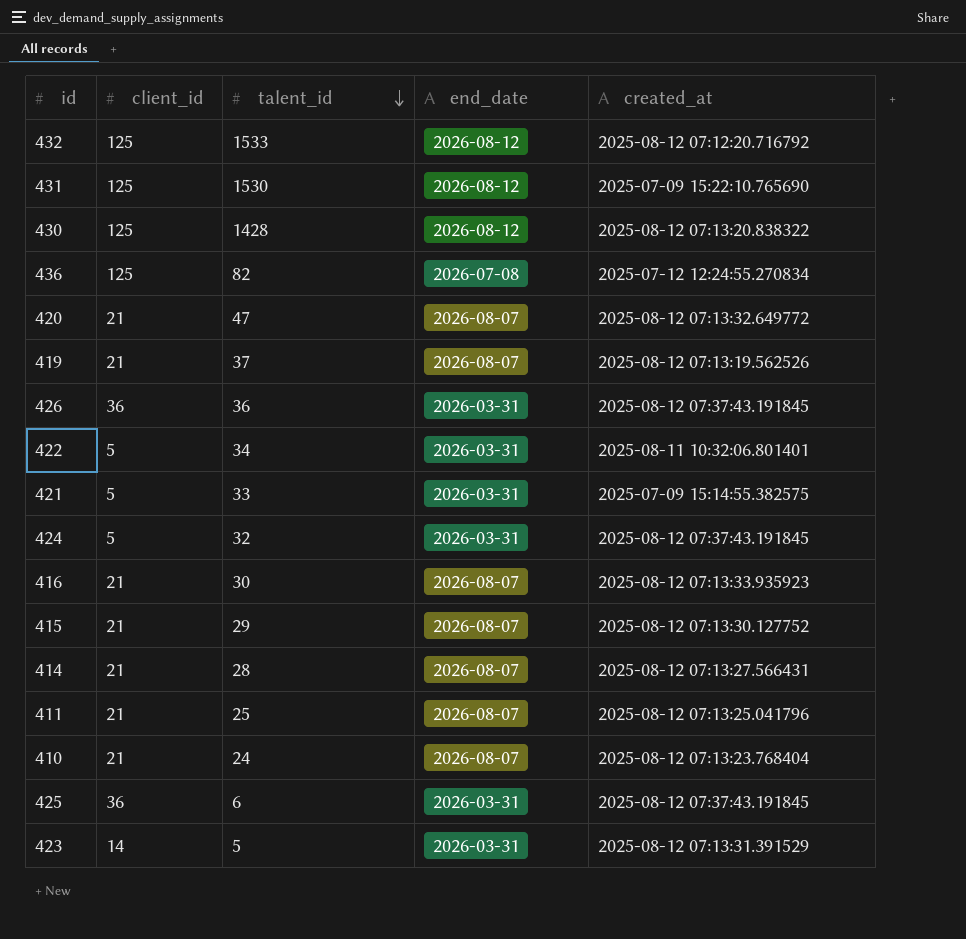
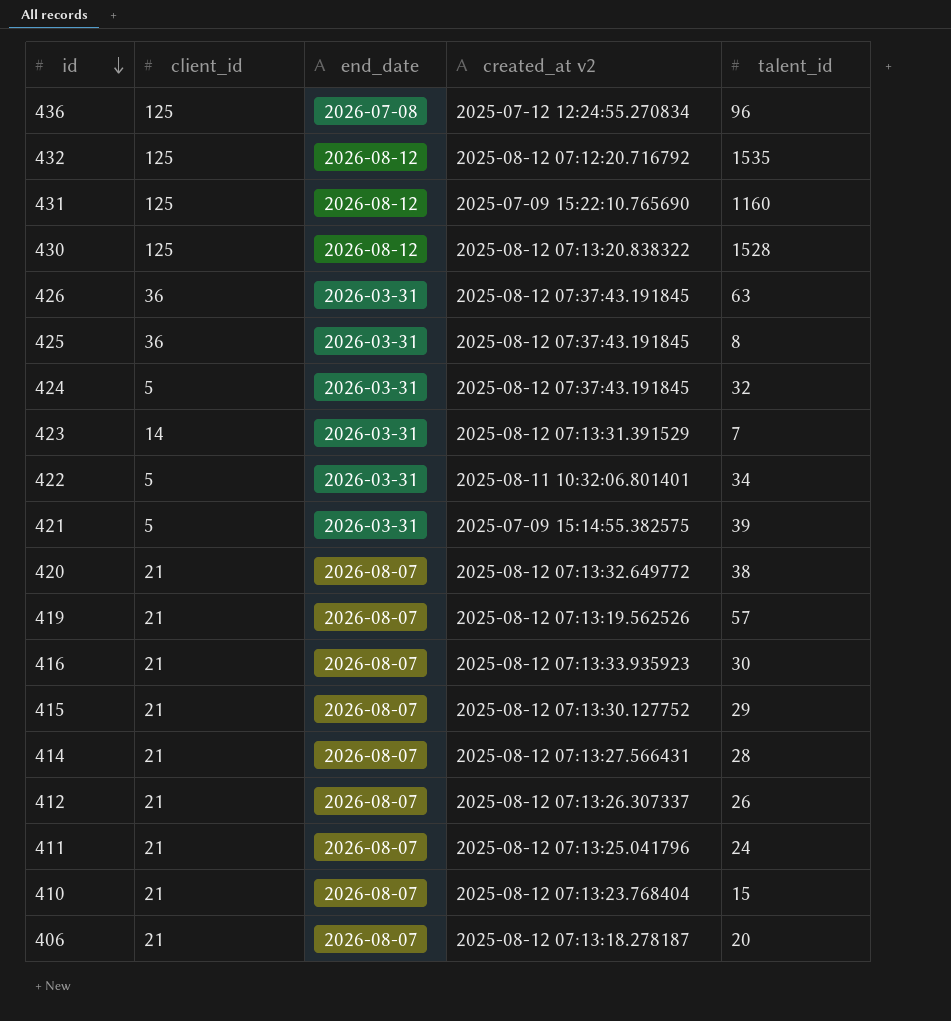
row order: talent_id descending -> id descending
column name: created_at -> created_at v2
column talent_id | position: 3 -> 5
436 | talent_id: 82 -> 96
432 | talent_id: 1533 -> 1535
431 | talent_id: 1530 -> 1160
430 | talent_id: 1428 -> 1528
426 | talent_id: 36 -> 63
425 | talent_id: 6 -> 8
423 | talent_id: 5 -> 7
421 | talent_id: 33 -> 39
420 | talent_id: 47 -> 38
419 | talent_id: 37 -> 57
row 412: none -> 21 | 2026-08-07 | 2025-08-12 07:13:26.307337 | 26
411 | talent_id: 25 -> 24
410 | talent_id: 24 -> 15
row 406: none -> 21 | 2026-08-07 | 2025-08-12 07:13:18.278187 | 20

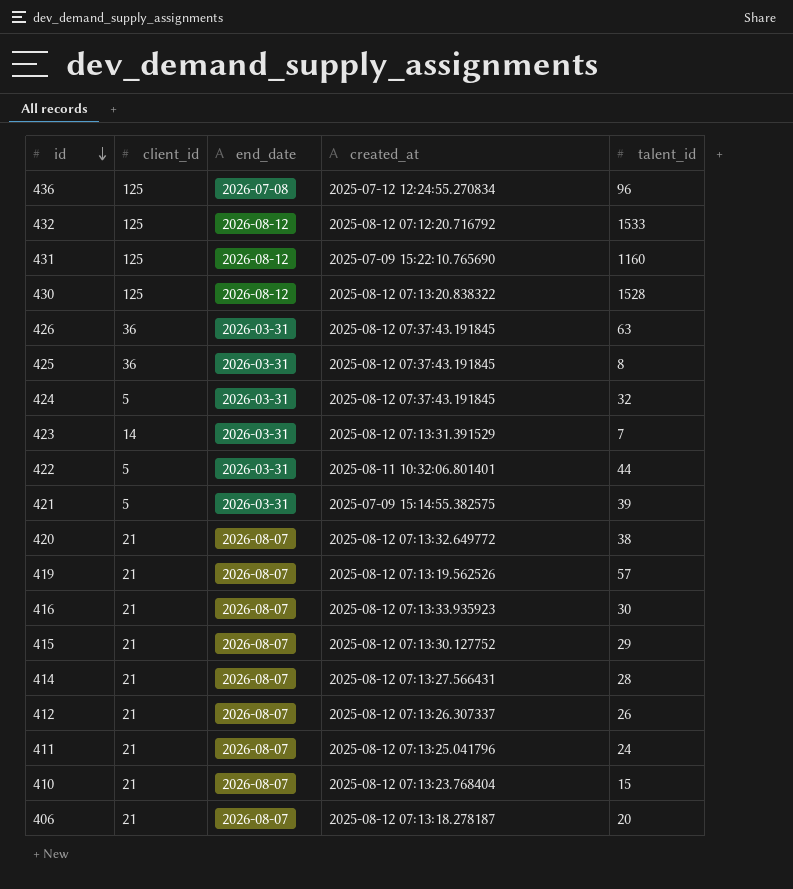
column name: created_at v2 -> created_at
432 | talent_id: 1535 -> 1533
422 | talent_id: 34 -> 44

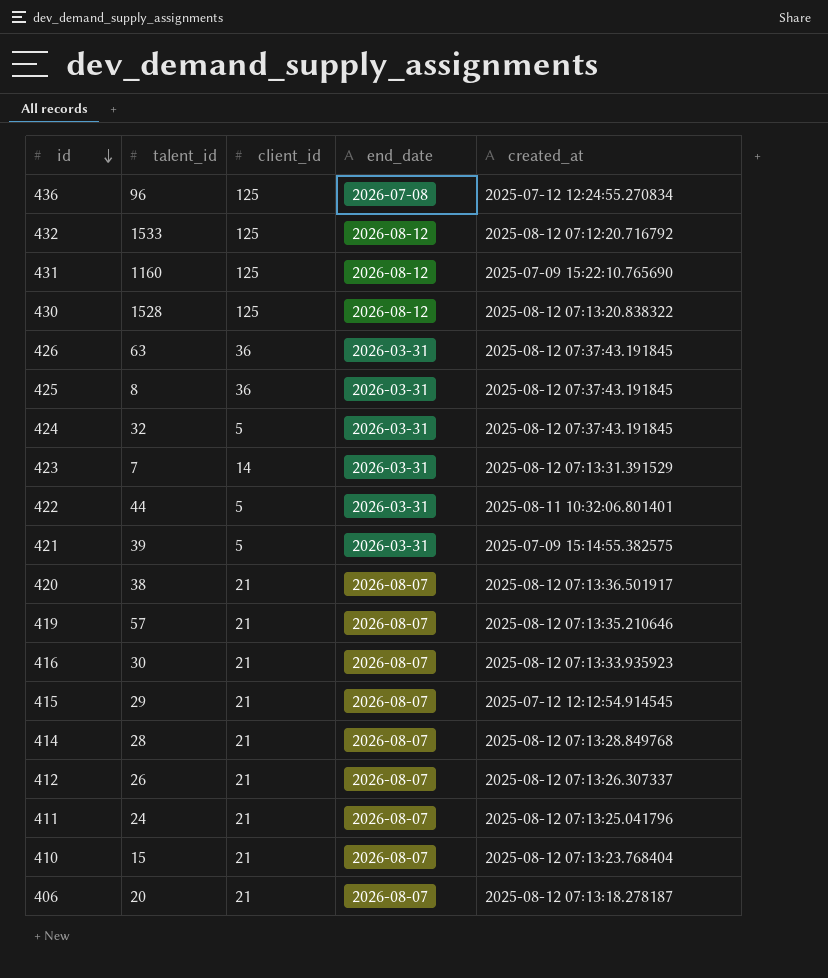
column talent_id | position: 5 -> 2
420 | created_at: 2025-08-12 07:13:32.649772 -> 2025-08-12 07:13:36.501917
419 | created_at: 2025-08-12 07:13:19.562526 -> 2025-08-12 07:13:35.210646
415 | created_at: 2025-08-12 07:13:30.127752 -> 2025-07-12 12:12:54.914545
414 | created_at: 2025-08-12 07:13:27.566431 -> 2025-08-12 07:13:28.849768

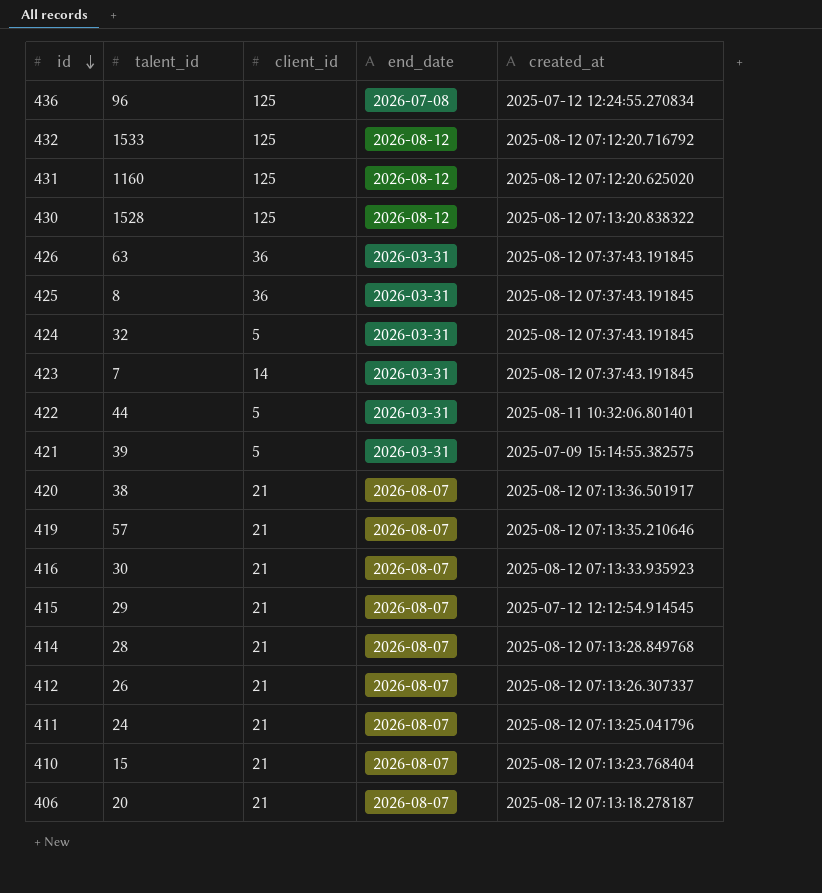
431 | created_at: 2025-07-09 15:22:10.765690 -> 2025-08-12 07:12:20.625020
423 | created_at: 2025-08-12 07:13:31.391529 -> 2025-08-12 07:37:43.191845

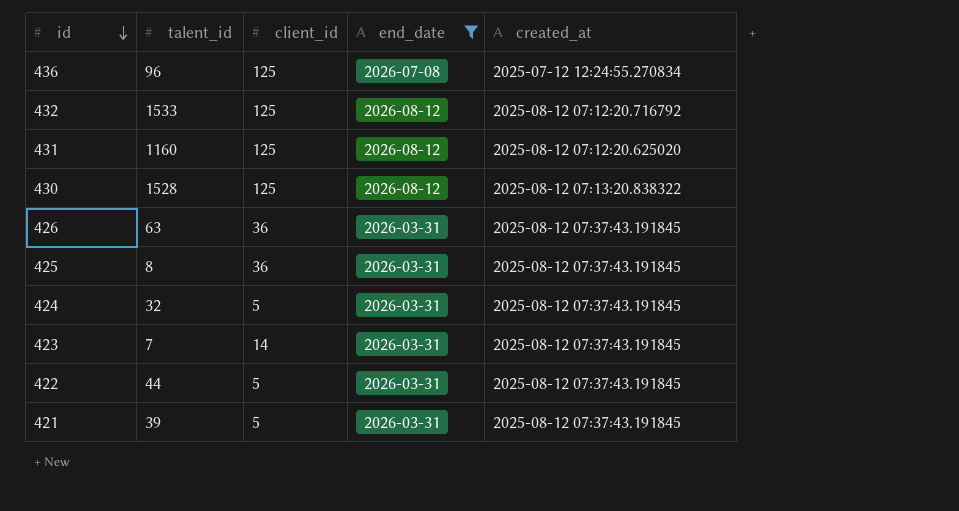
filter: none -> end_date != 2026-08-07
422 | created_at: 2025-08-11 10:32:06.801401 -> 2025-08-12 07:37:43.191845
421 | created_at: 2025-07-09 15:14:55.382575 -> 2025-08-12 07:37:43.191845

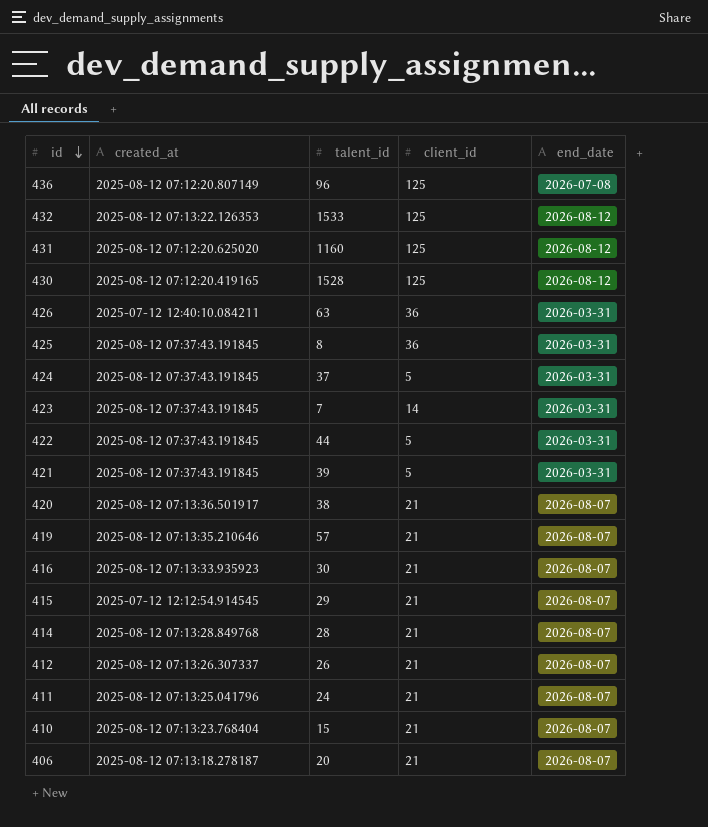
filter: end_date != 2026-08-07 -> none
column created_at | position: 5 -> 2
436 | created_at: 2025-07-12 12:24:55.270834 -> 2025-08-12 07:12:20.807149
432 | created_at: 2025-08-12 07:12:20.716792 -> 2025-08-12 07:13:22.126353
430 | created_at: 2025-08-12 07:13:20.838322 -> 2025-08-12 07:12:20.419165
426 | created_at: 2025-08-12 07:37:43.191845 -> 2025-07-12 12:40:10.084211
424 | talent_id: 32 -> 37

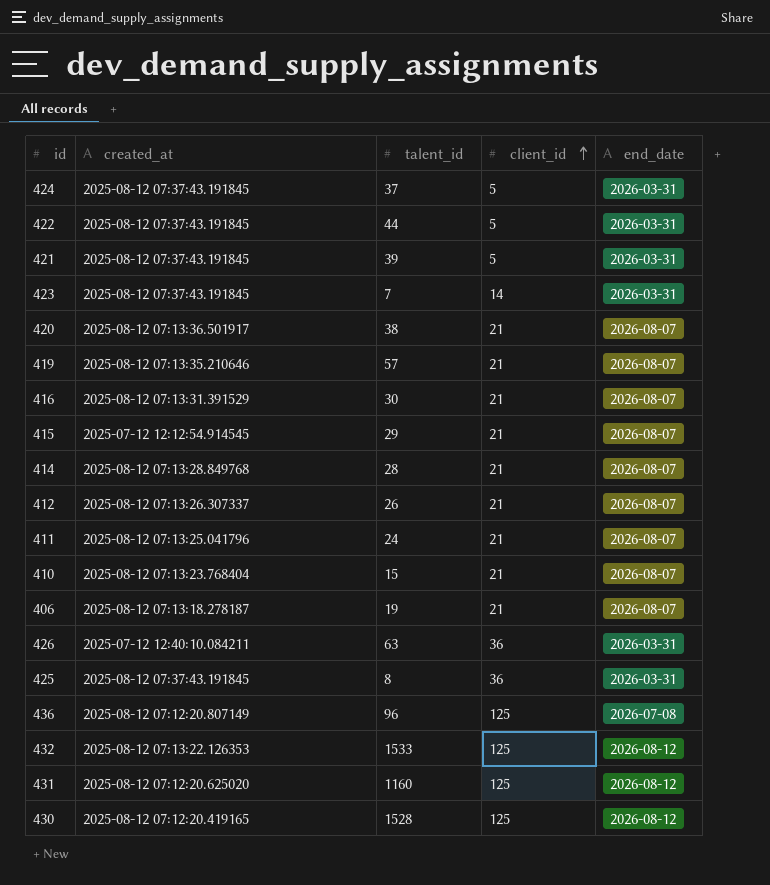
row order: id descending -> client_id ascending
416 | created_at: 2025-08-12 07:13:33.935923 -> 2025-08-12 07:13:31.391529
406 | talent_id: 20 -> 19

